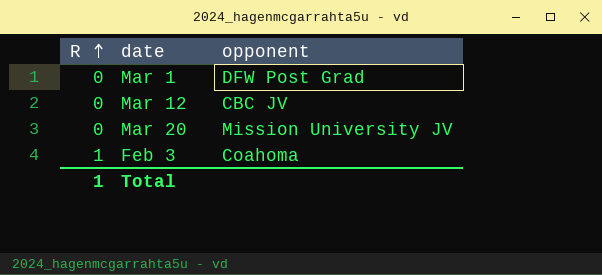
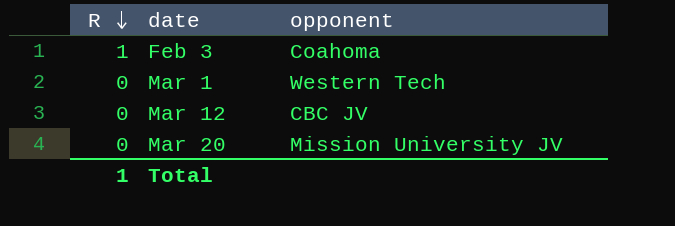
row order: R ascending -> R descending
Mar 1 | opponent: DFW Post Grad -> Western Tech

